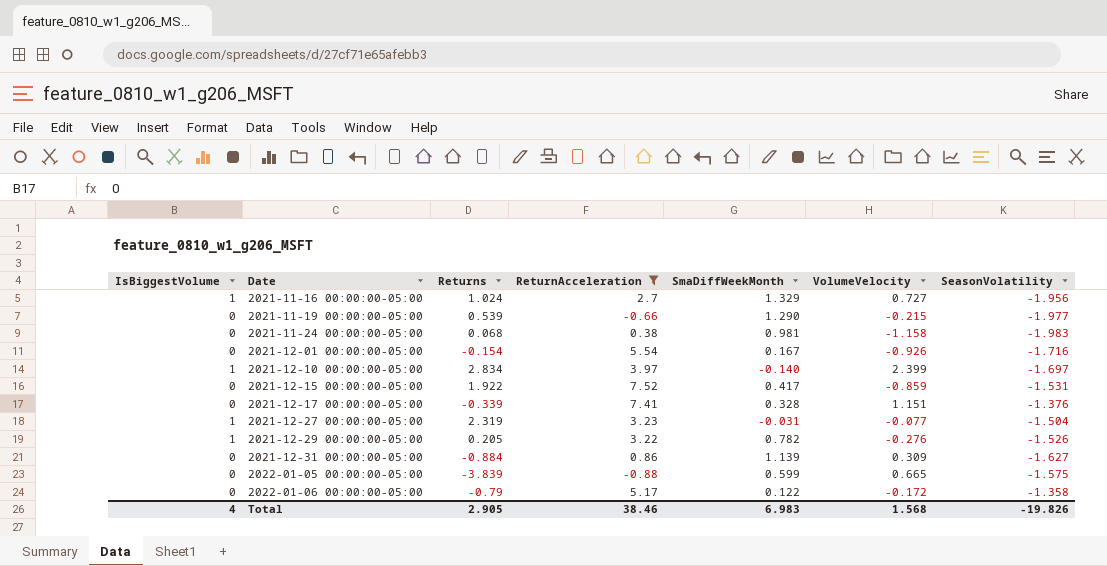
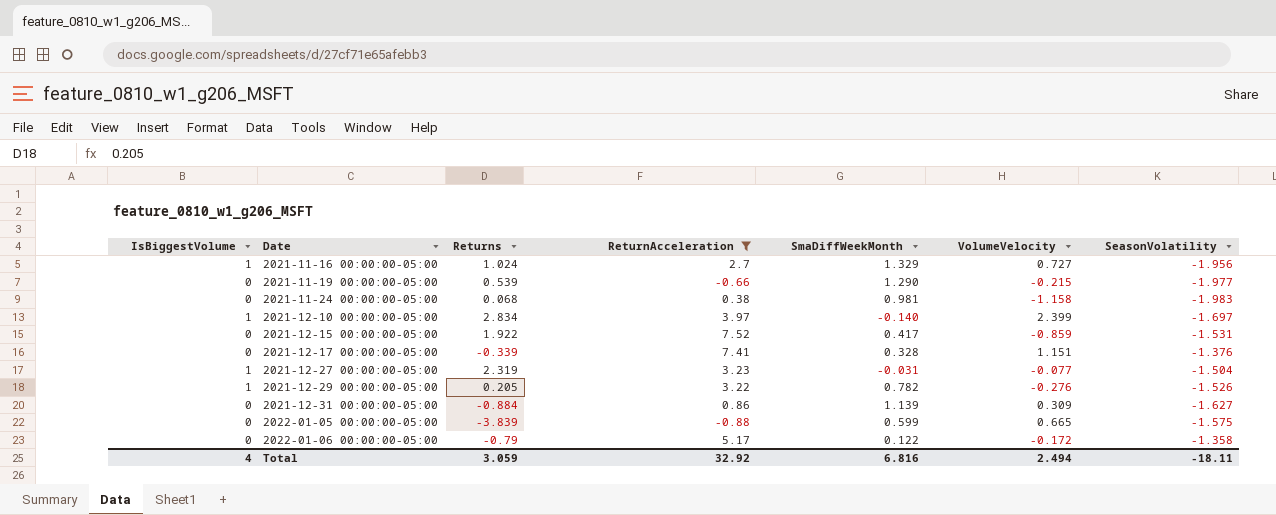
row 2021-12-01 00:00:00-05:00: 0 | -0.154 | 5.54 | 0.167 | -0.926 | -1.716 -> none
Total | Returns: 2.905 -> 3.059
Total | ReturnAcceleration: 38.46 -> 32.92
Total | SmaDiffWeekMonth: 6.983 -> 6.816
Total | VolumeVelocity: 1.568 -> 2.494
Total | SeasonVolatility: -19.826 -> -18.11

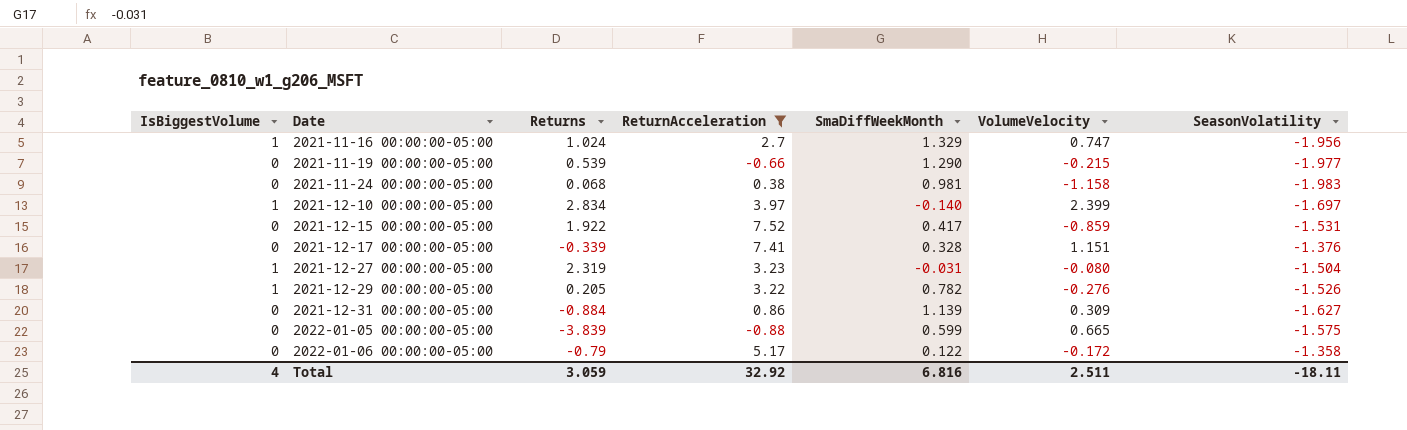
2021-11-16 00:00:00-05:00 | VolumeVelocity: 0.727 -> 0.747
2021-12-27 00:00:00-05:00 | VolumeVelocity: -0.077 -> -0.080
Total | VolumeVelocity: 2.494 -> 2.511

